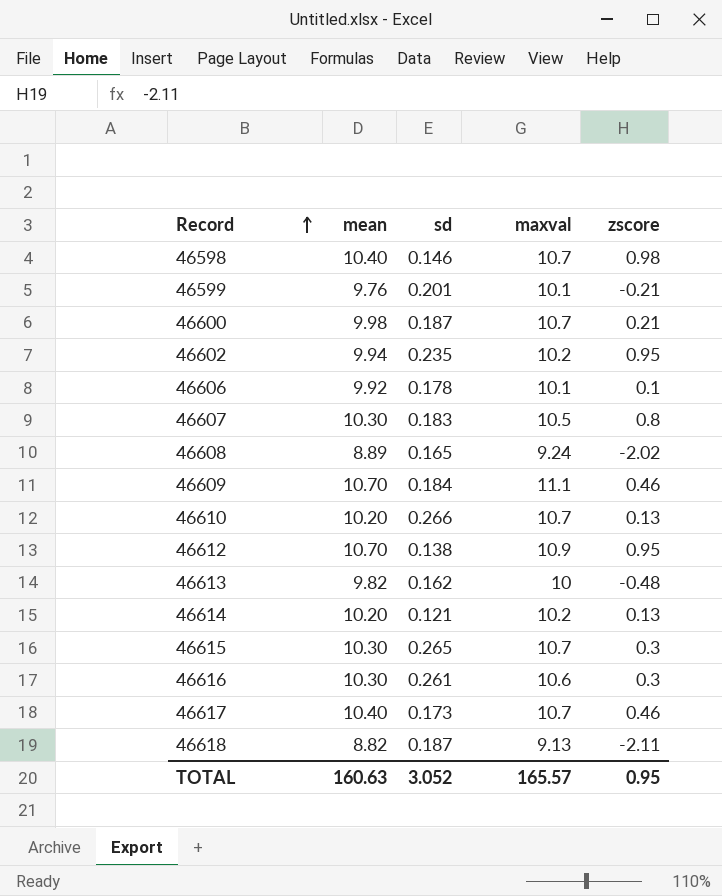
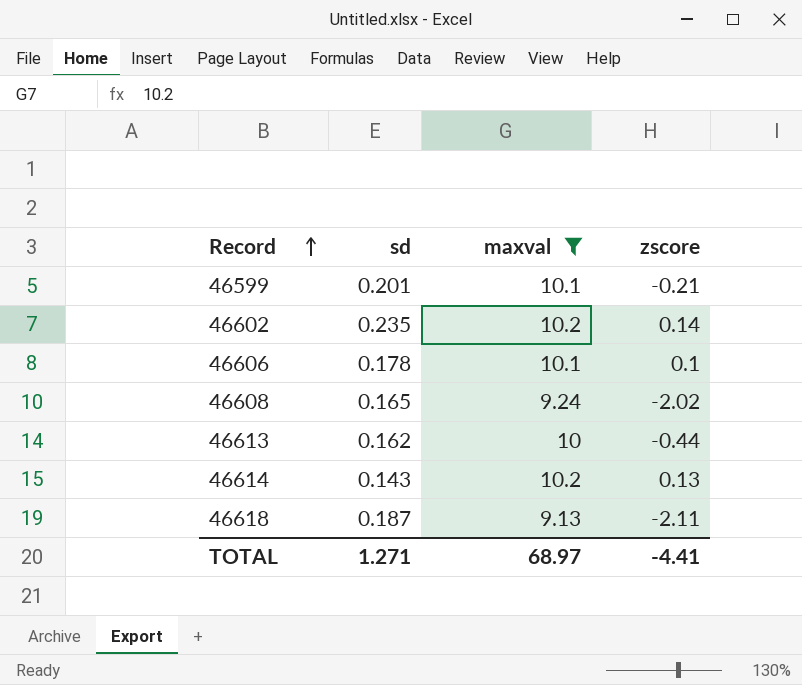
filter: none -> maxval <= 10.2
column mean | position: 2 -> none
46602 | zscore: 0.95 -> 0.14
46613 | zscore: -0.48 -> -0.44
46614 | sd: 0.121 -> 0.143
TOTAL | sd: 3.052 -> 1.271
TOTAL | maxval: 165.57 -> 68.97
TOTAL | zscore: 0.95 -> -4.41

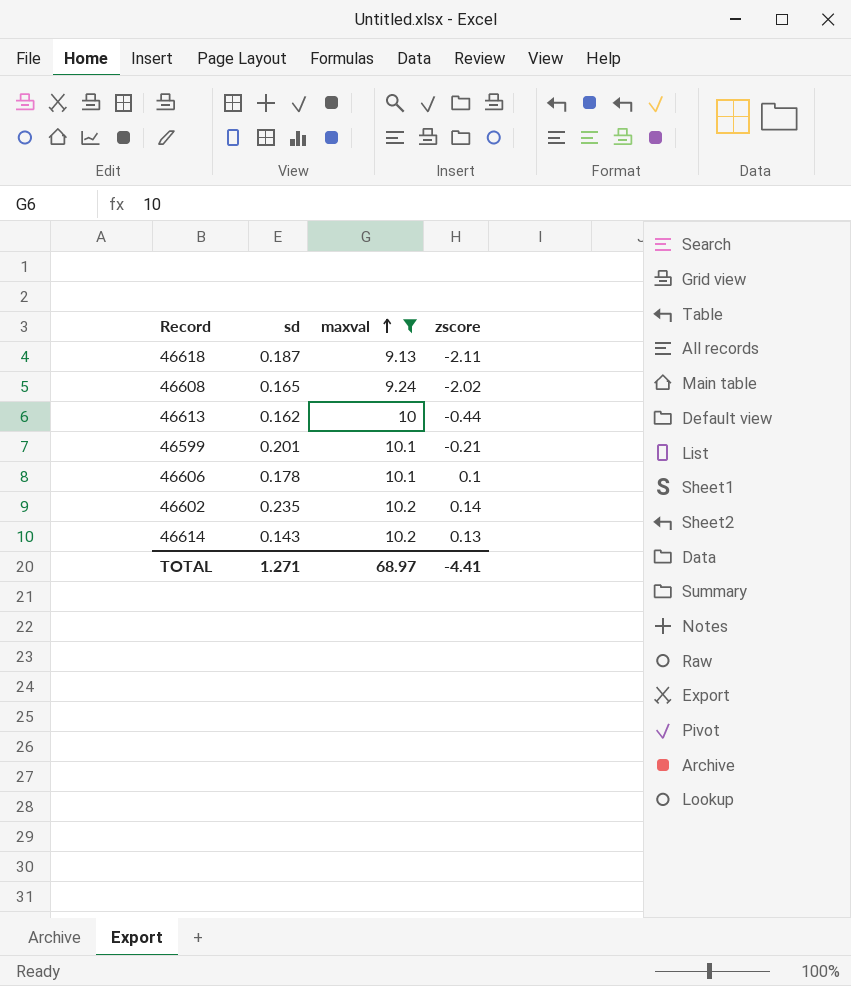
row order: Record ascending -> maxval ascending

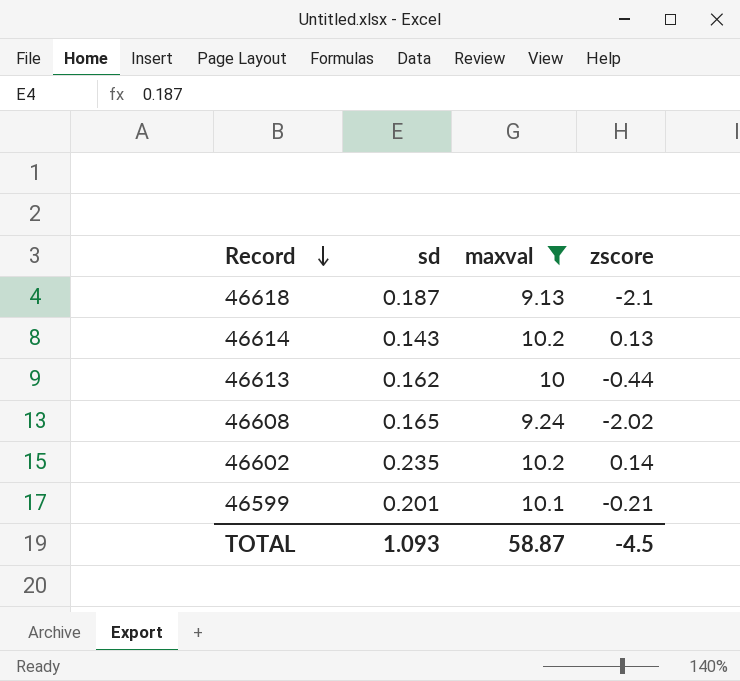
row order: maxval ascending -> Record descending
row 46606: 0.178 | 10.1 | 0.1 -> none
46618 | zscore: -2.11 -> -2.1
TOTAL | sd: 1.271 -> 1.093
TOTAL | maxval: 68.97 -> 58.87
TOTAL | zscore: -4.41 -> -4.5

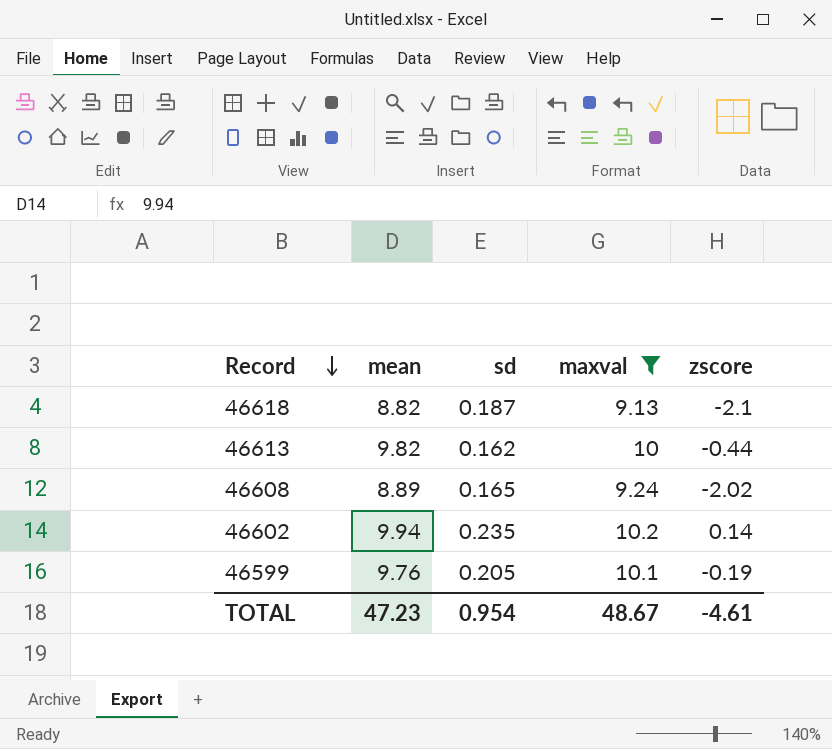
column mean | position: none -> 2
row 46614: 0.143 | 10.2 | 0.13 -> none
46599 | sd: 0.201 -> 0.205
46599 | zscore: -0.21 -> -0.19
TOTAL | sd: 1.093 -> 0.954
TOTAL | maxval: 58.87 -> 48.67
TOTAL | zscore: -4.5 -> -4.61

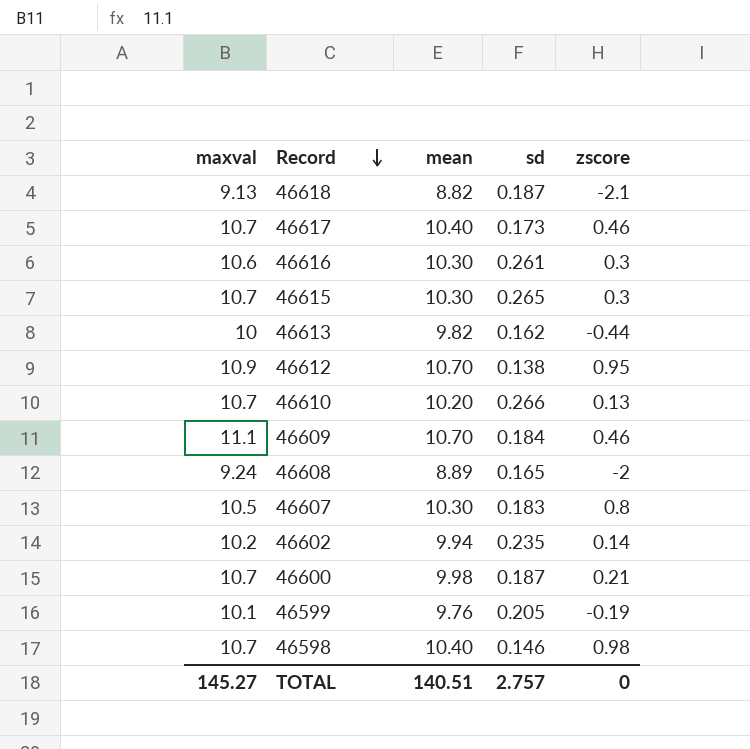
filter: maxval <= 10.2 -> none
column maxval | position: 4 -> 1
46608 | zscore: -2.02 -> -2
TOTAL | maxval: 48.67 -> 145.27
TOTAL | mean: 47.23 -> 140.51
TOTAL | sd: 0.954 -> 2.757
TOTAL | zscore: -4.61 -> 0

